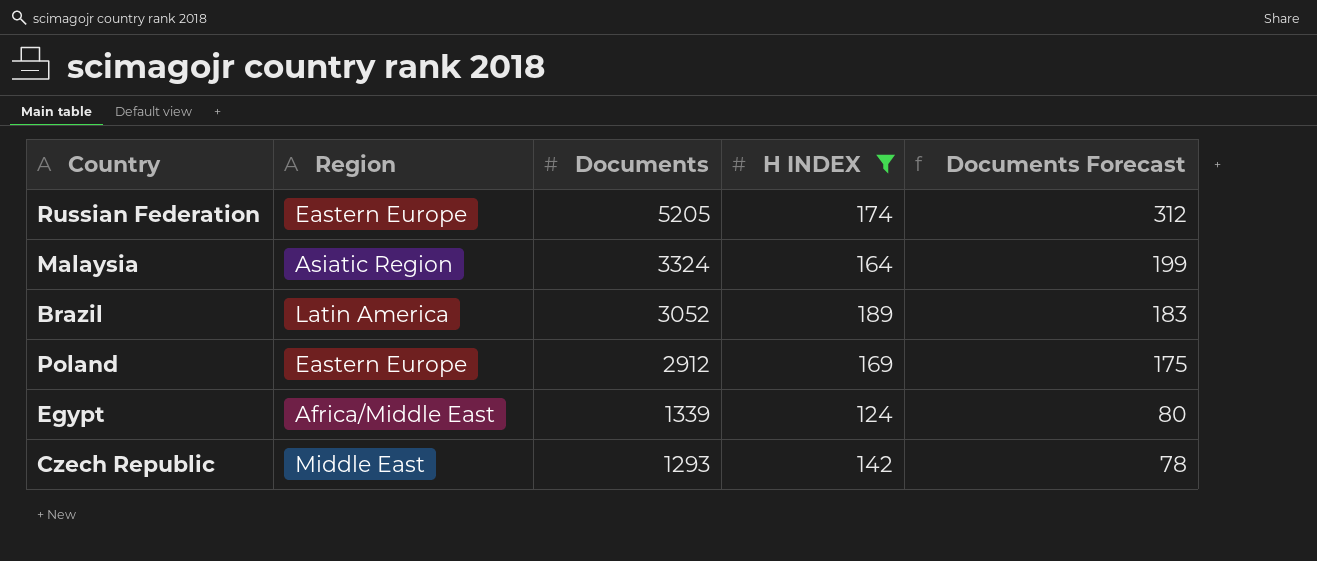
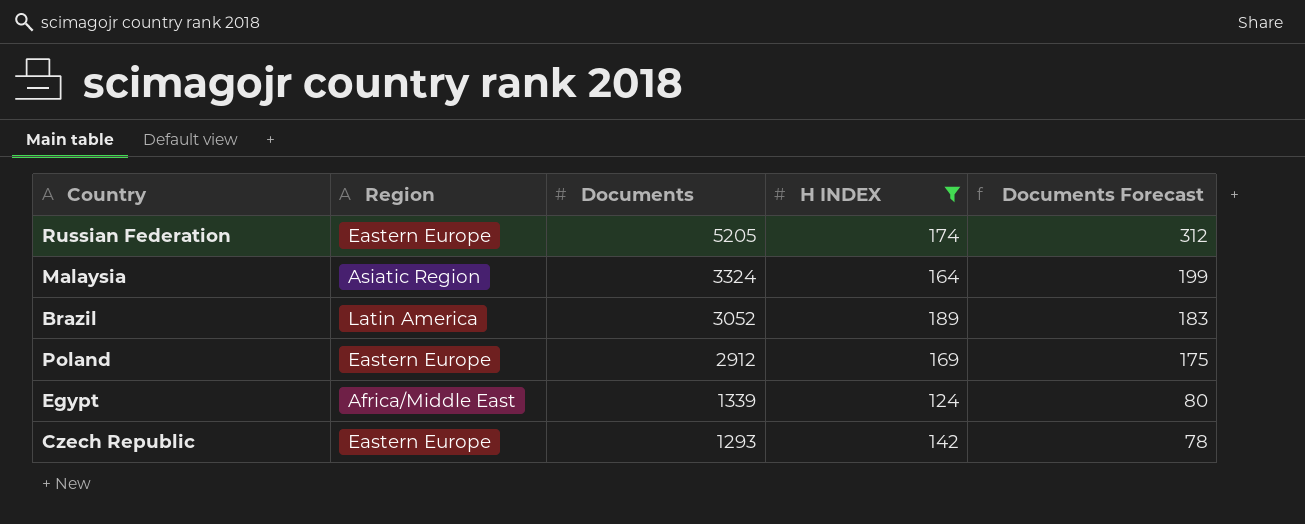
Czech Republic | Region: Middle East -> Eastern Europe

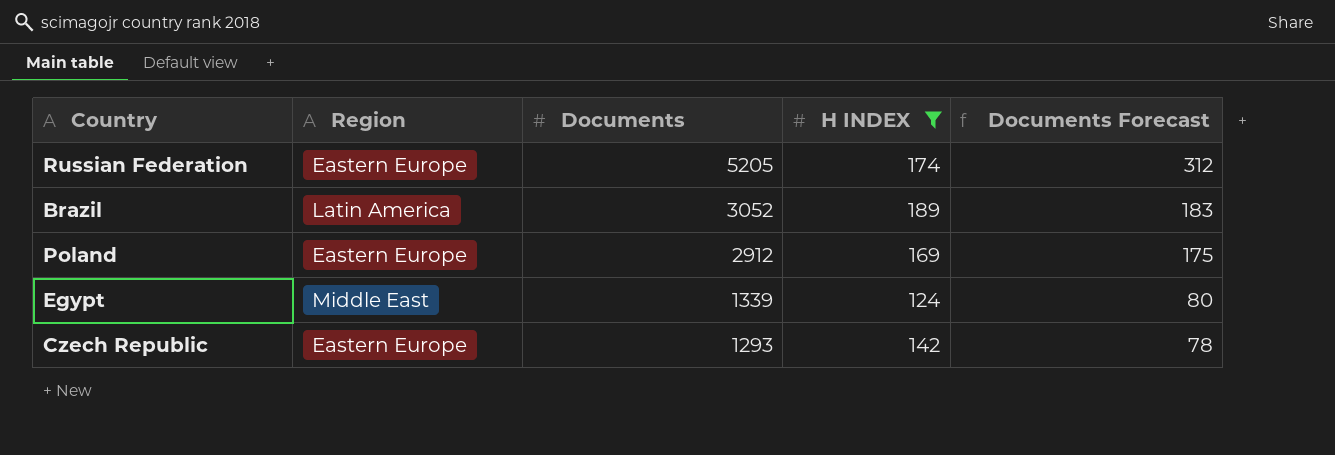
row Malaysia: Asiatic Region | 3324 | 164 | 199 -> none
Egypt | Region: Africa/Middle East -> Middle East

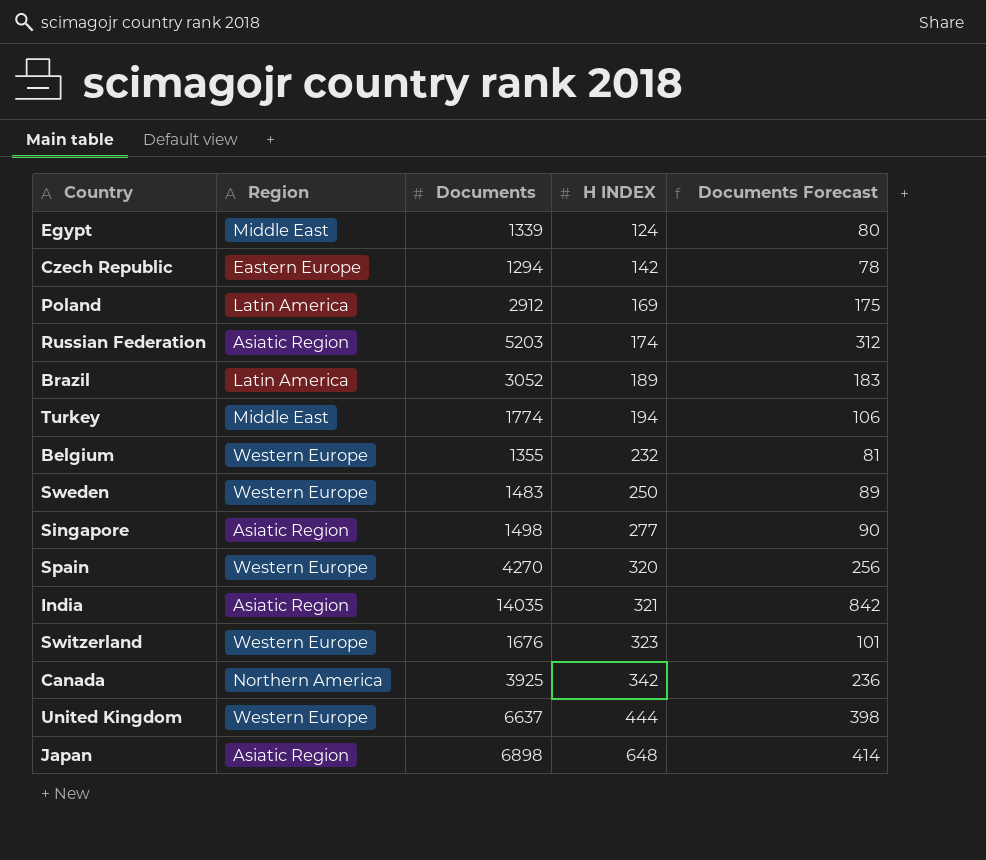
filter: H INDEX <= 189 -> none
row order: Documents descending -> H INDEX ascending
Czech Republic | Documents: 1293 -> 1294
Poland | Region: Eastern Europe -> Latin America
Russian Federation | Region: Eastern Europe -> Asiatic Region
Russian Federation | Documents: 5205 -> 5203

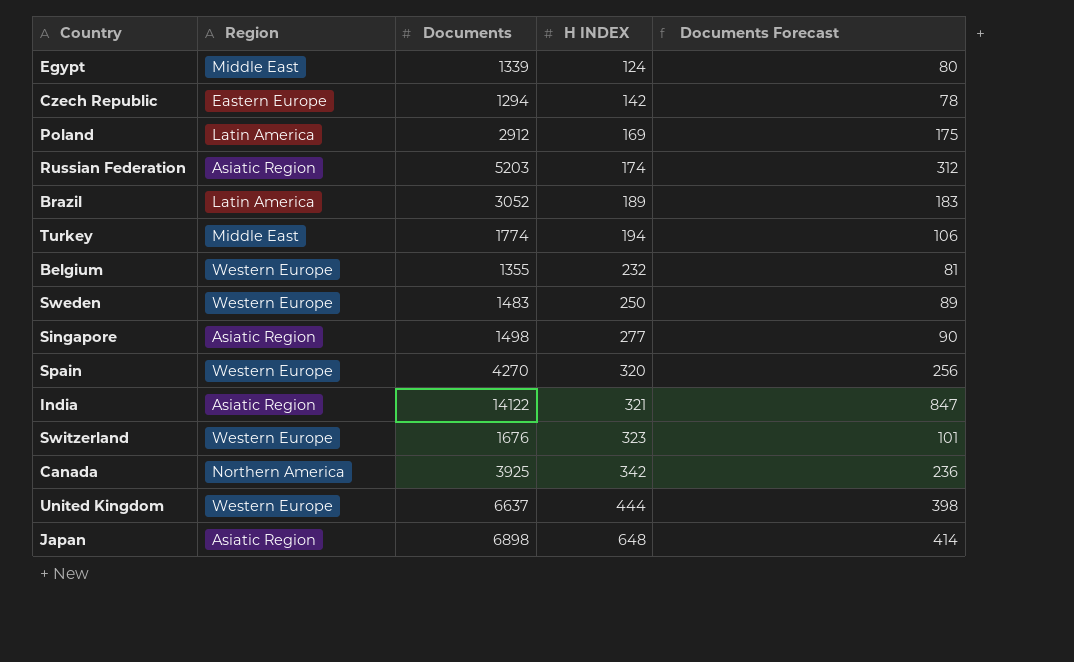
India | Documents: 14035 -> 14122
India | Documents Forecast: 842 -> 847

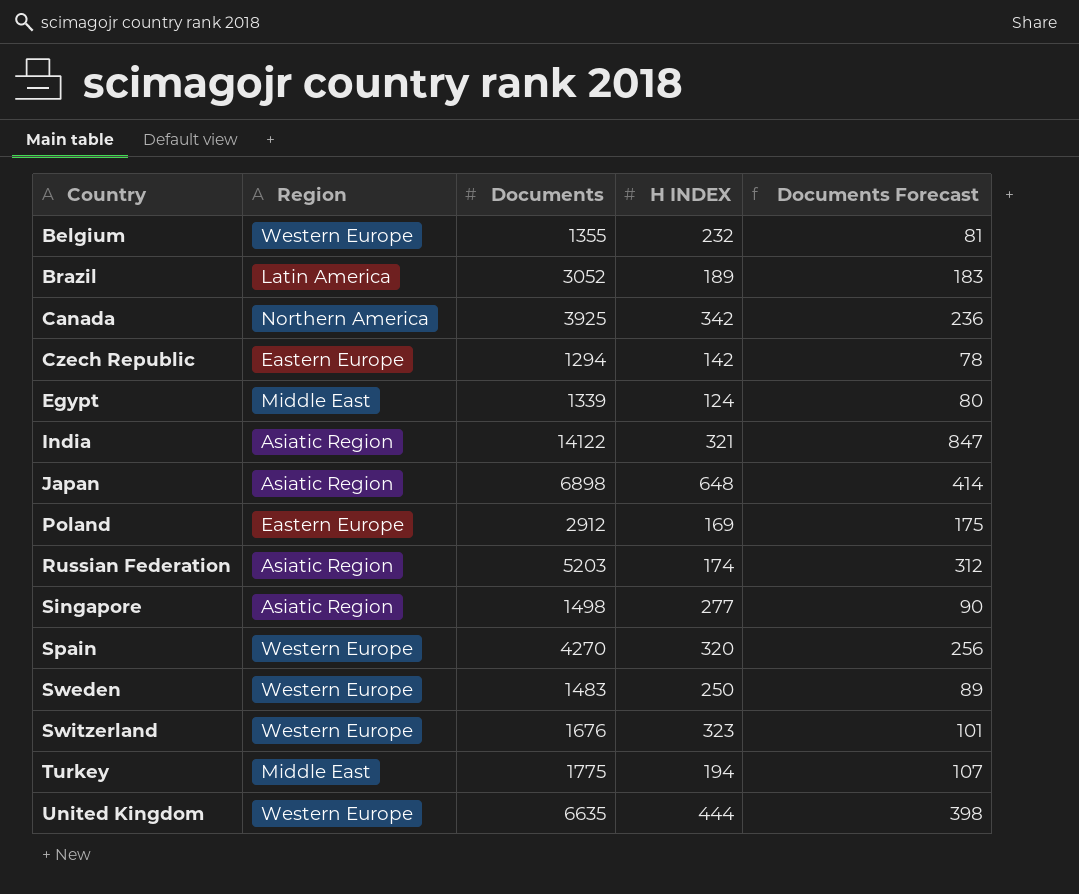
row order: H INDEX ascending -> Country ascending
Poland | Region: Latin America -> Eastern Europe
Turkey | Documents: 1774 -> 1775
Turkey | Documents Forecast: 106 -> 107
United Kingdom | Documents: 6637 -> 6635

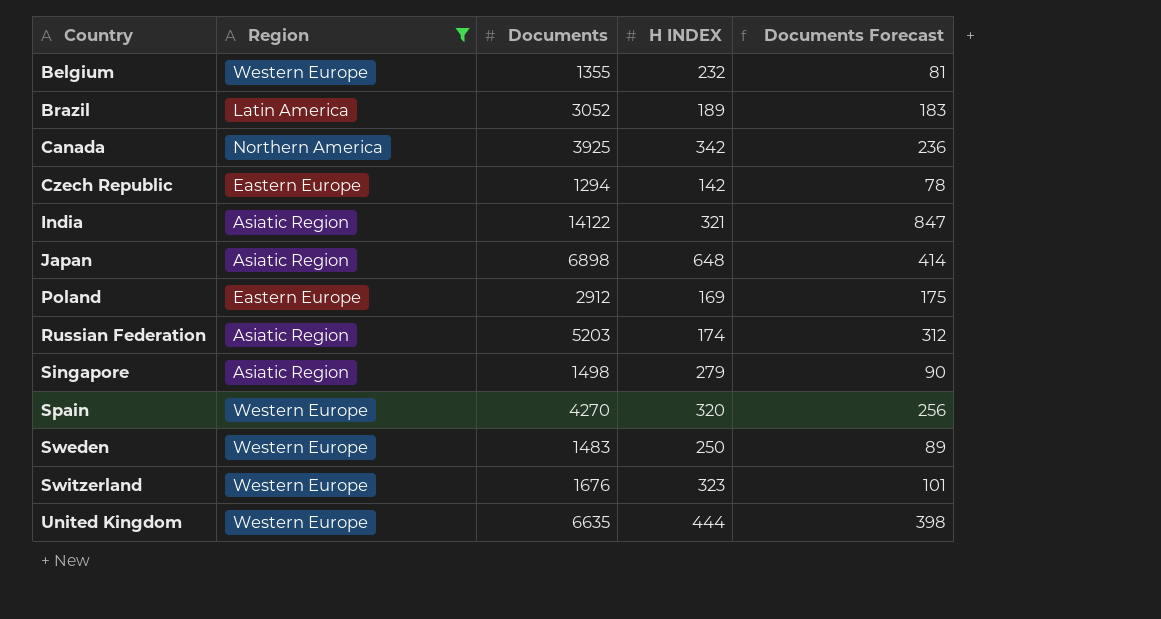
filter: none -> Region != Middle East
Singapore | H INDEX: 277 -> 279

